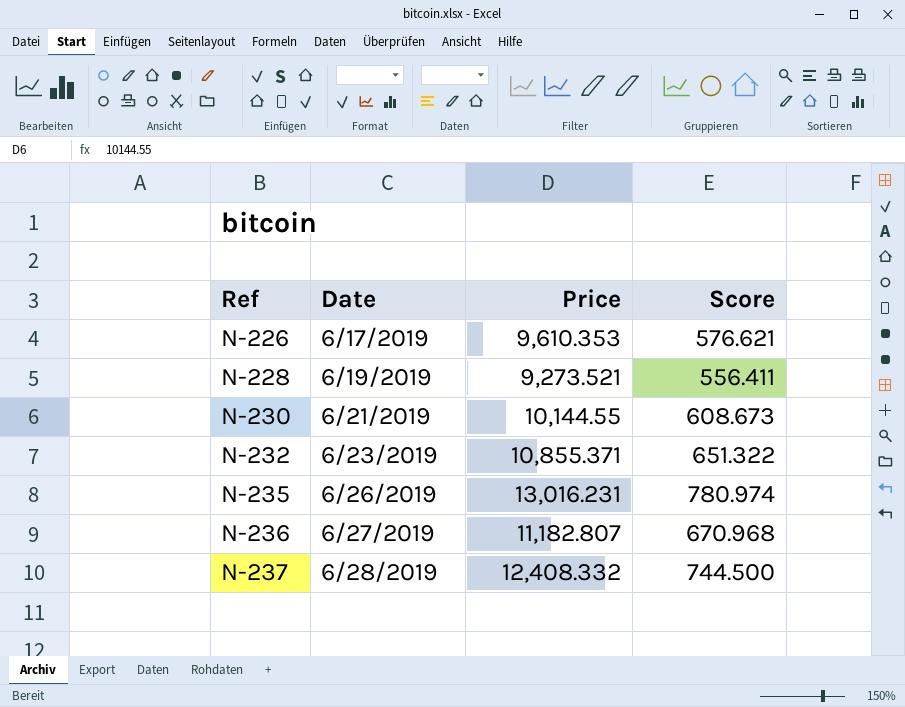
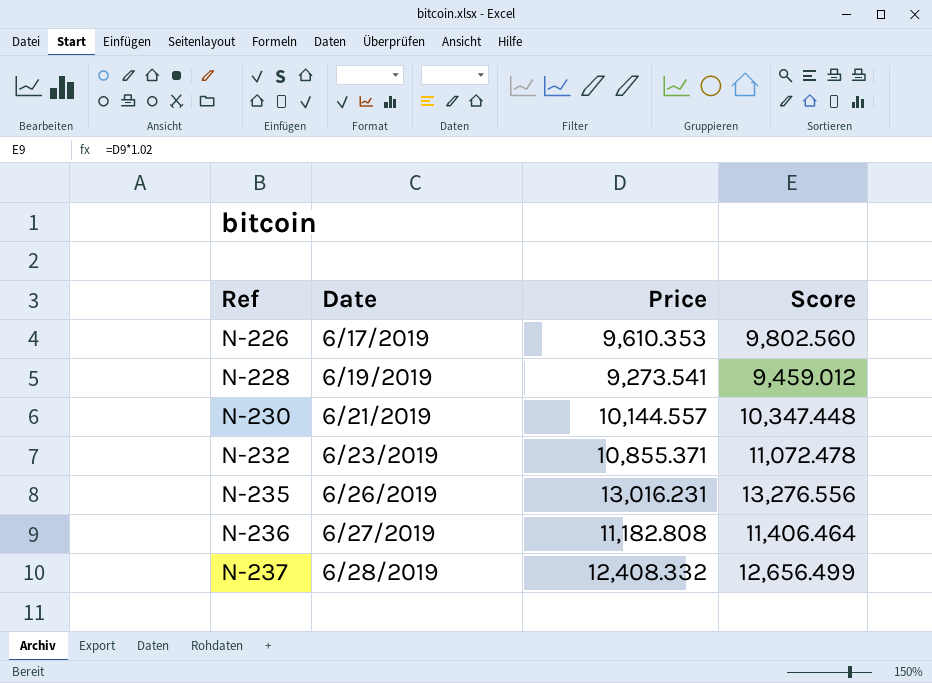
column Score | formula: [Price] * 0.06 -> [Price] * 1.02
N-228 | Price: 9,273.521 -> 9,273.541
N-230 | Price: 10,144.55 -> 10,144.557
N-236 | Price: 11,182.807 -> 11,182.808

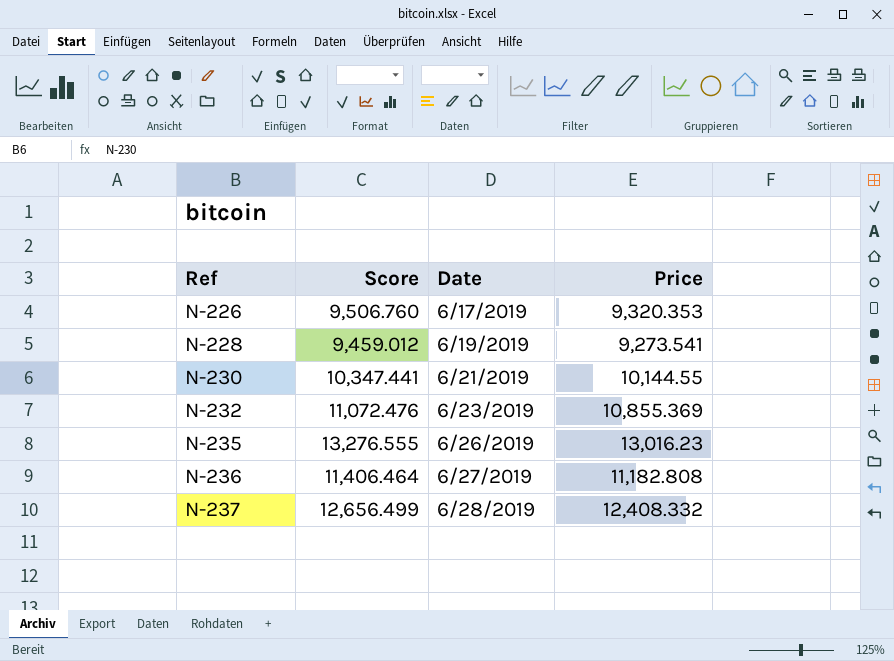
column Score | position: 4 -> 2
N-226 | Score: 9,802.560 -> 9,506.760
N-226 | Price: 9,610.353 -> 9,320.353
N-230 | Score: 10,347.448 -> 10,347.441
N-230 | Price: 10,144.557 -> 10,144.55
N-232 | Score: 11,072.478 -> 11,072.476
N-232 | Price: 10,855.371 -> 10,855.369
N-235 | Score: 13,276.556 -> 13,276.555
N-235 | Price: 13,016.231 -> 13,016.23

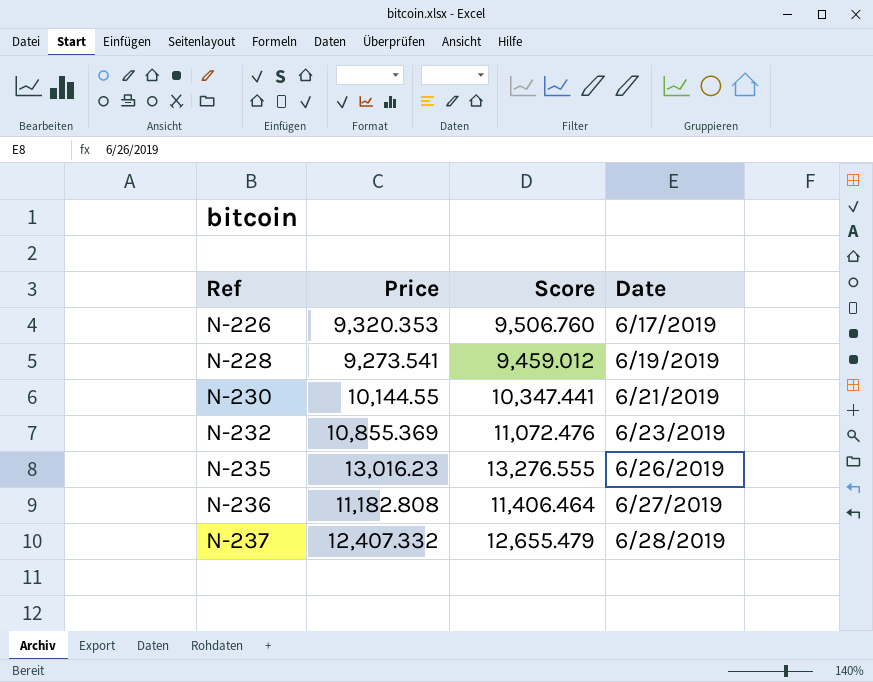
column Price | position: 4 -> 2
N-237 | Price: 12,408.332 -> 12,407.332
N-237 | Score: 12,656.499 -> 12,655.479

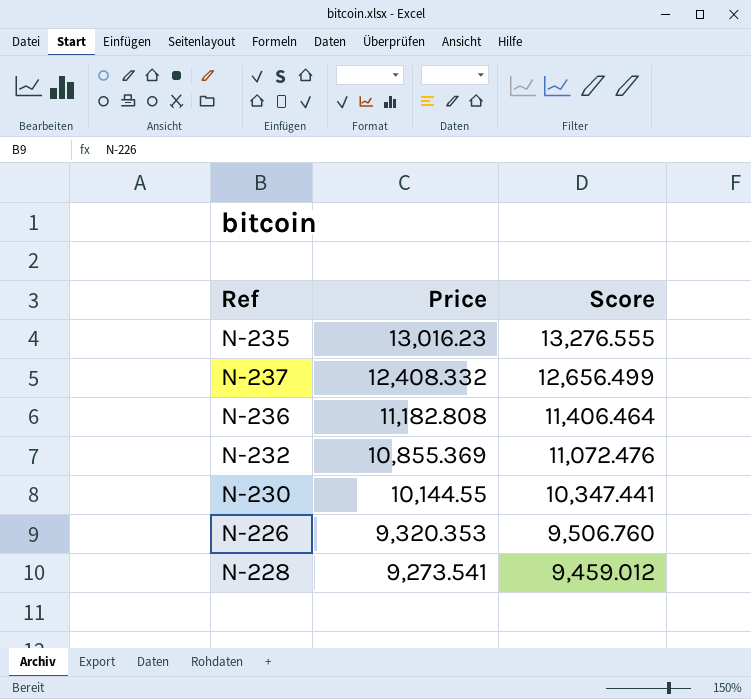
row order: Ref ascending -> Price descending
column Date | position: 4 -> none
N-237 | Price: 12,407.332 -> 12,408.332
N-237 | Score: 12,655.479 -> 12,656.499

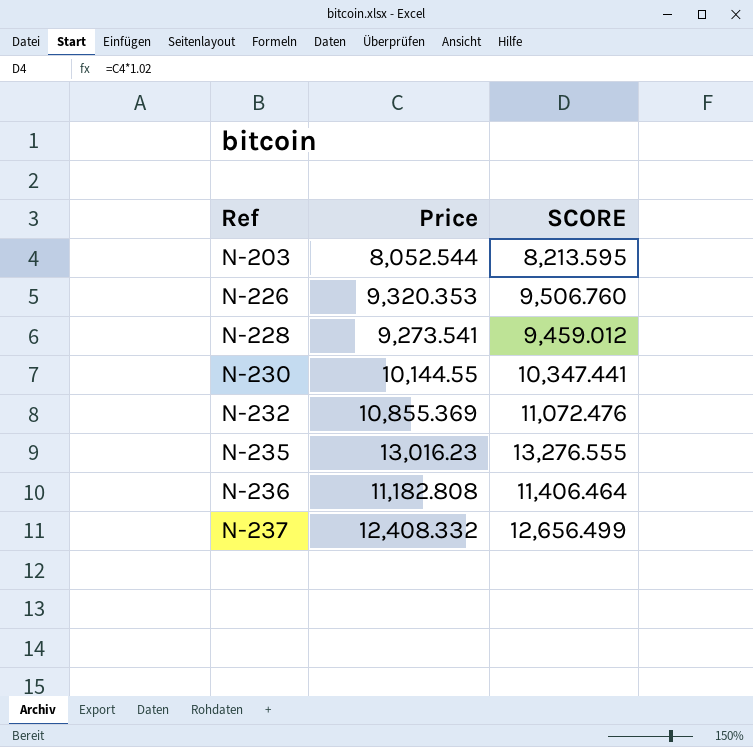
row order: Price descending -> Ref ascending
column name: Score -> SCORE
row N-203: none -> 8,052.544 | 8,213.595

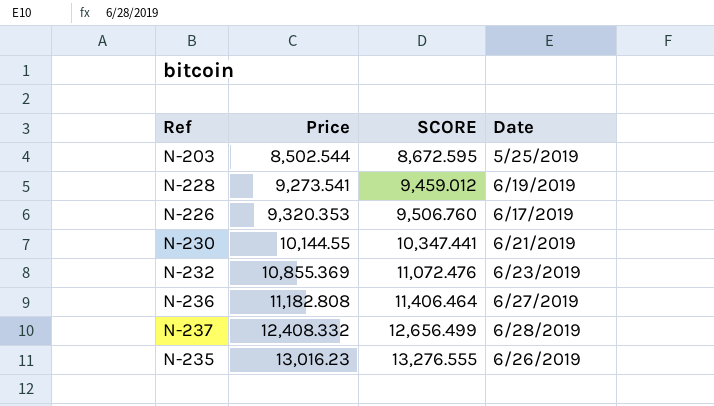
row order: Ref ascending -> Price ascending
column Date | position: none -> 4
N-203 | Price: 8,052.544 -> 8,502.544
N-203 | SCORE: 8,213.595 -> 8,672.595

